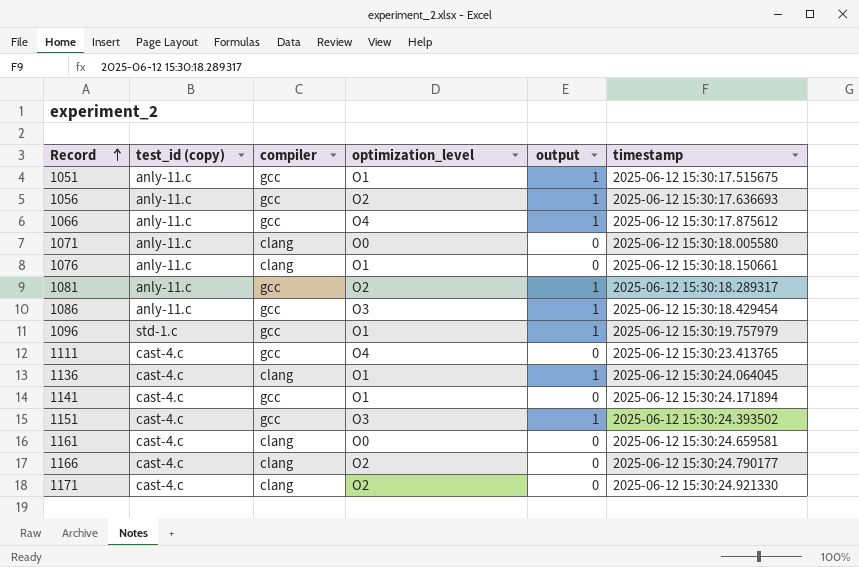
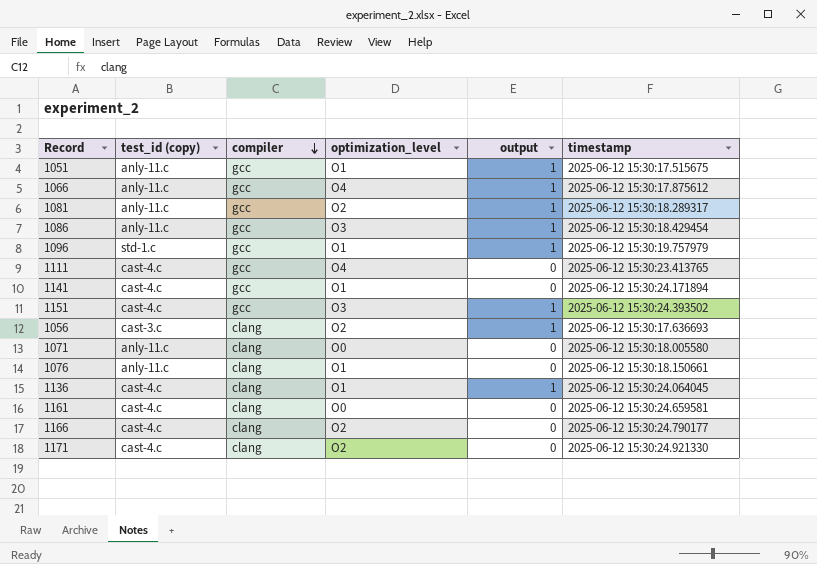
row order: Record ascending -> compiler descending
1056 | test_id (copy): anly-11.c -> cast-3.c
1056 | compiler: gcc -> clang

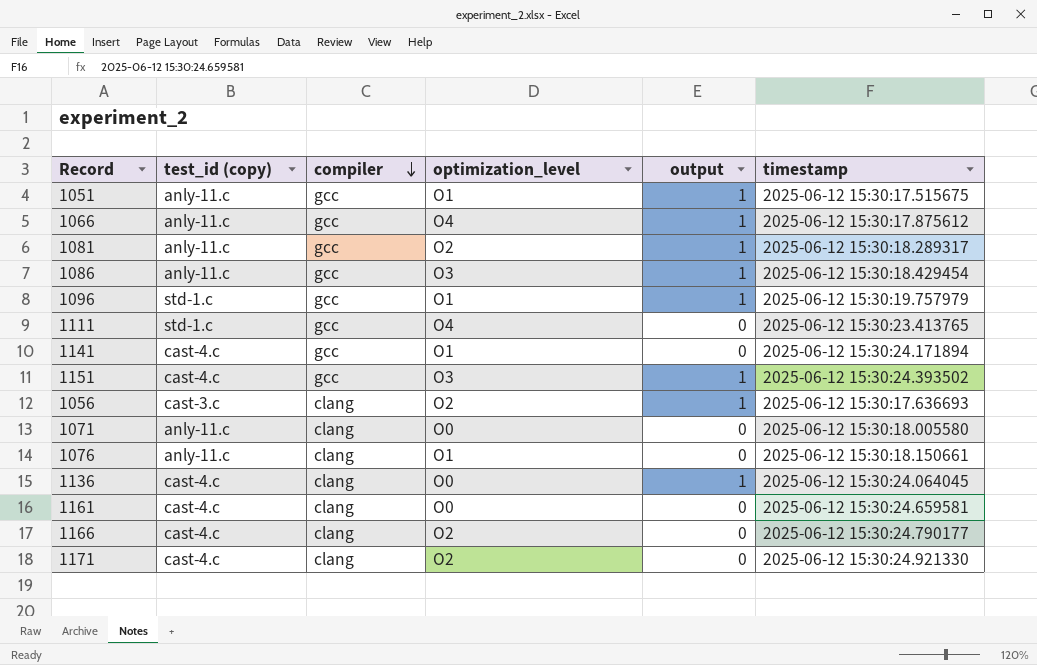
1111 | test_id (copy): cast-4.c -> std-1.c
1136 | optimization_level: O1 -> O0

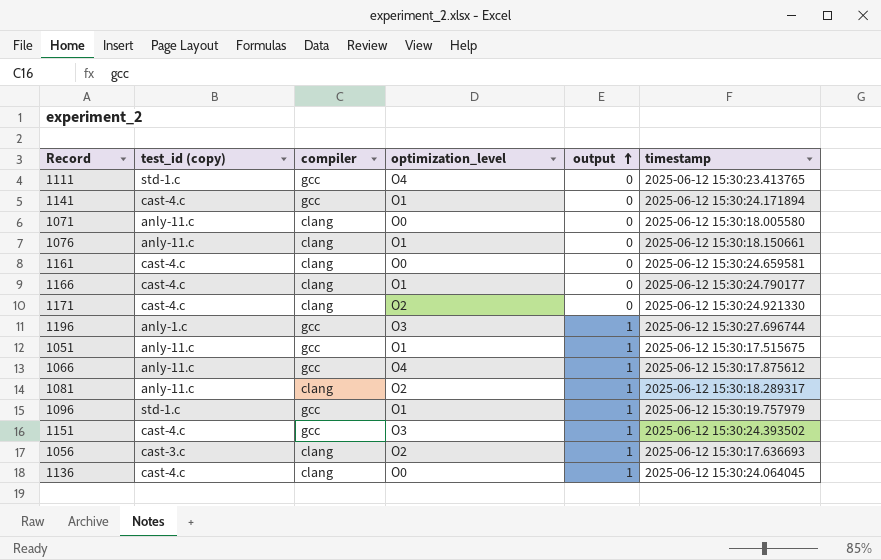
row order: compiler descending -> output ascending
row 1086: anly-11.c | gcc | O3 | 1 | 2025-06-12 15:30:18.429454 -> none
1166 | optimization_level: O2 -> O1
row 1196: none -> anly-1.c | gcc | O3 | 1 | 2025-06-12 15:30:27.696744
1081 | compiler: gcc -> clang

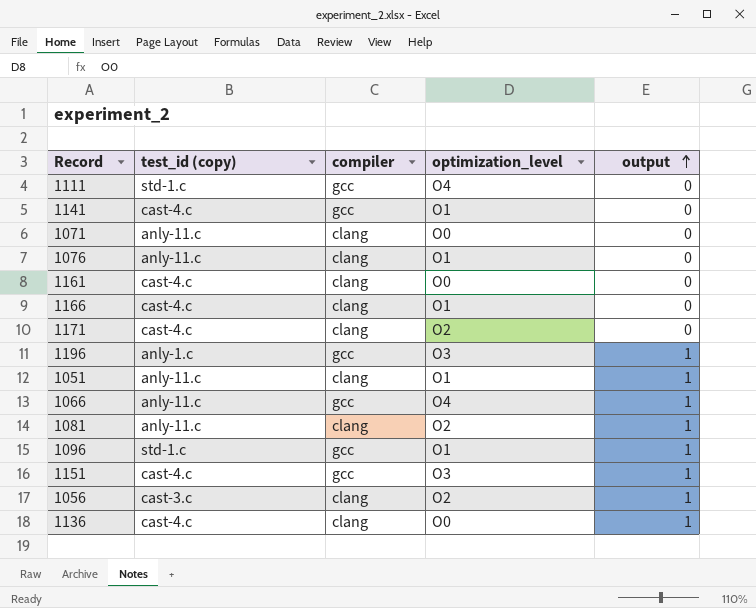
column timestamp | position: 6 -> none
1051 | compiler: gcc -> clang

